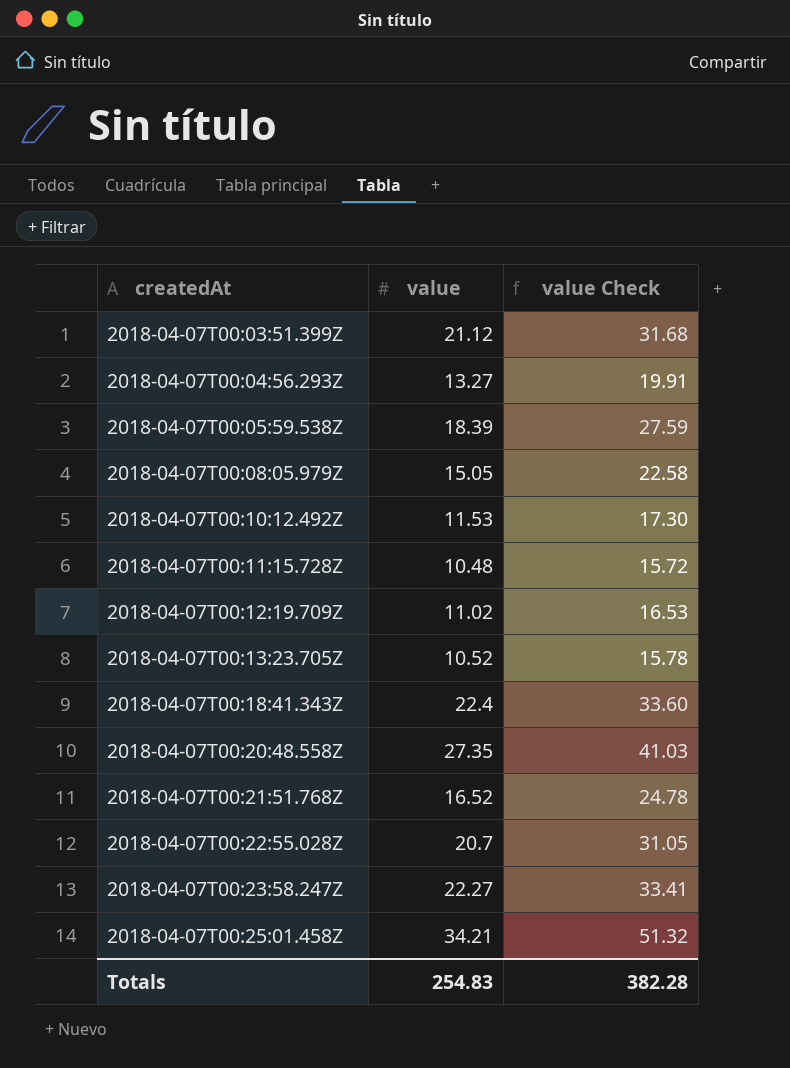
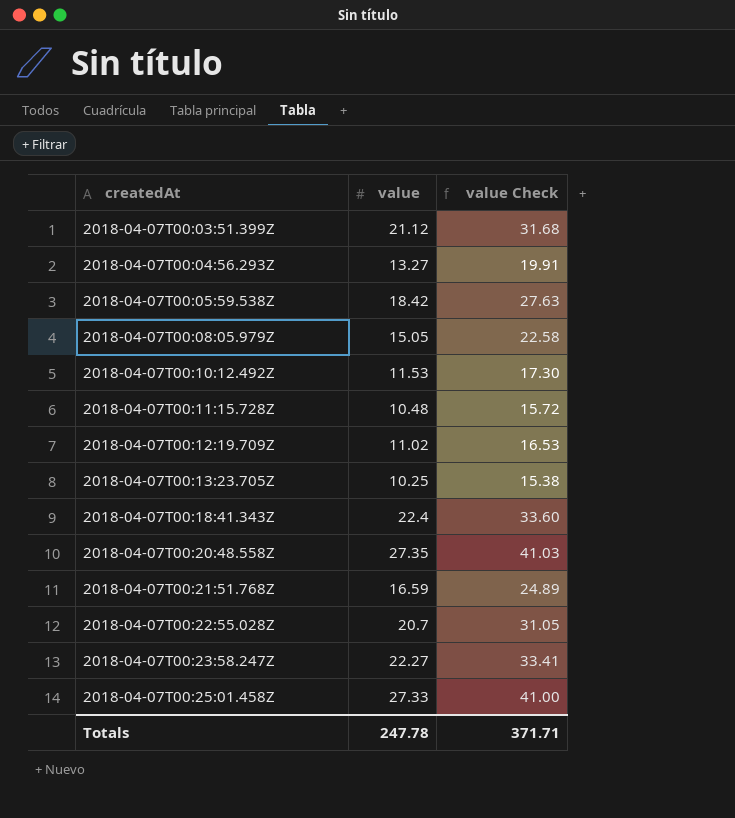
2018-04-07T00:05:59.538Z | value: 18.39 -> 18.42
2018-04-07T00:05:59.538Z | value Check: 27.59 -> 27.63
2018-04-07T00:13:23.705Z | value: 10.52 -> 10.25
2018-04-07T00:13:23.705Z | value Check: 15.78 -> 15.38
2018-04-07T00:21:51.768Z | value: 16.52 -> 16.59
2018-04-07T00:21:51.768Z | value Check: 24.78 -> 24.89
2018-04-07T00:25:01.458Z | value: 34.21 -> 27.33
2018-04-07T00:25:01.458Z | value Check: 51.32 -> 41.00
Totals | value: 254.83 -> 247.78
Totals | value Check: 382.28 -> 371.71

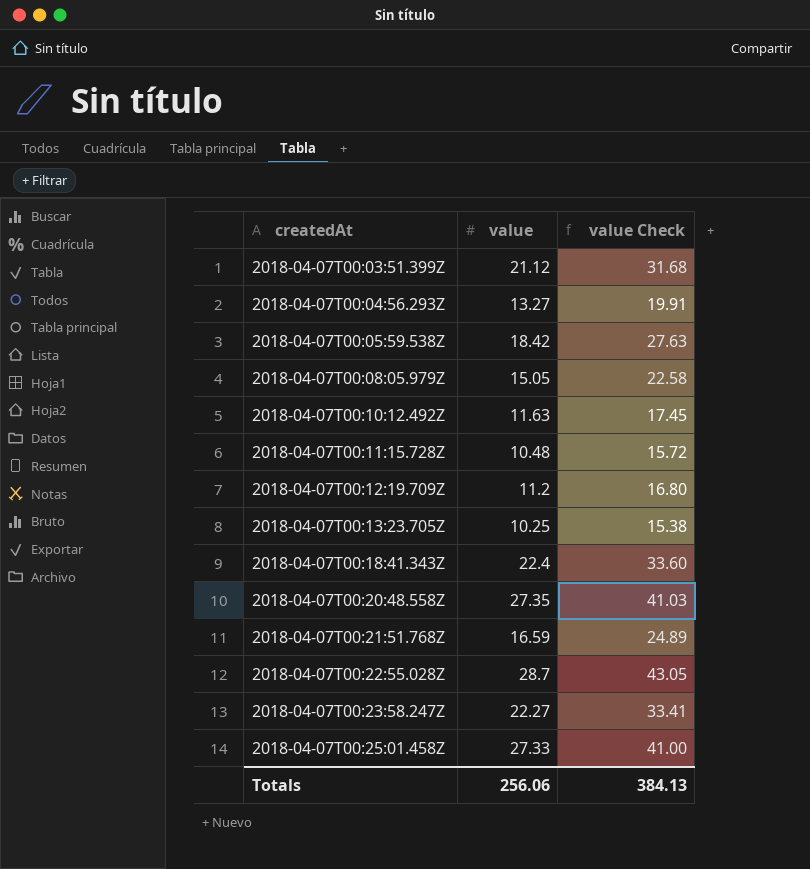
2018-04-07T00:10:12.492Z | value: 11.53 -> 11.63
2018-04-07T00:10:12.492Z | value Check: 17.30 -> 17.45
2018-04-07T00:12:19.709Z | value: 11.02 -> 11.2
2018-04-07T00:12:19.709Z | value Check: 16.53 -> 16.80
2018-04-07T00:22:55.028Z | value: 20.7 -> 28.7
2018-04-07T00:22:55.028Z | value Check: 31.05 -> 43.05
Totals | value: 247.78 -> 256.06
Totals | value Check: 371.71 -> 384.13

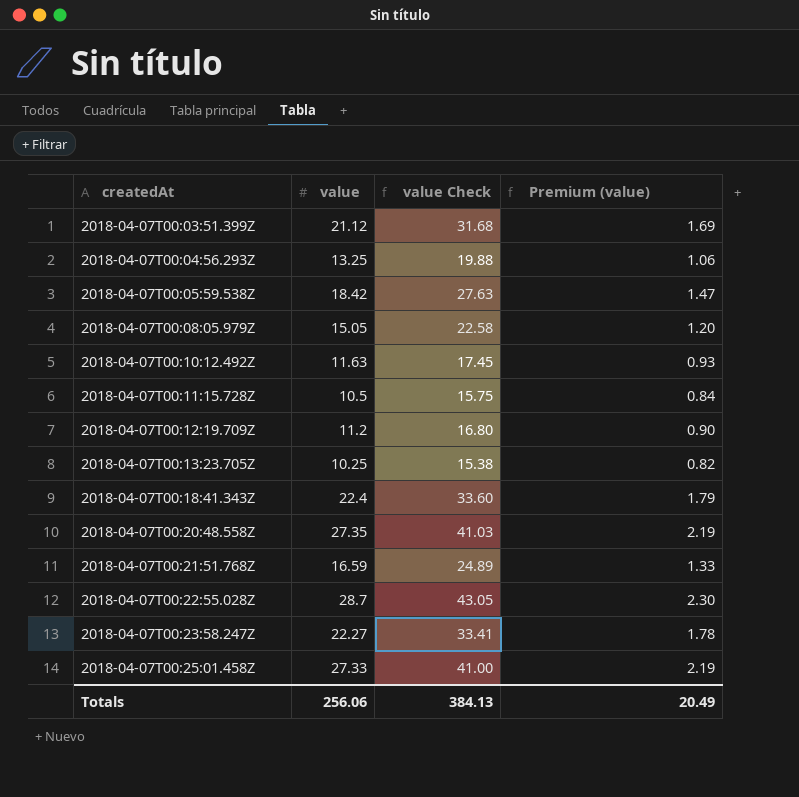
column Premium (value) | formula: none -> [value] * 0.08
2018-04-07T00:04:56.293Z | value: 13.27 -> 13.25
2018-04-07T00:04:56.293Z | value Check: 19.91 -> 19.88
2018-04-07T00:11:15.728Z | value: 10.48 -> 10.5
2018-04-07T00:11:15.728Z | value Check: 15.72 -> 15.75

